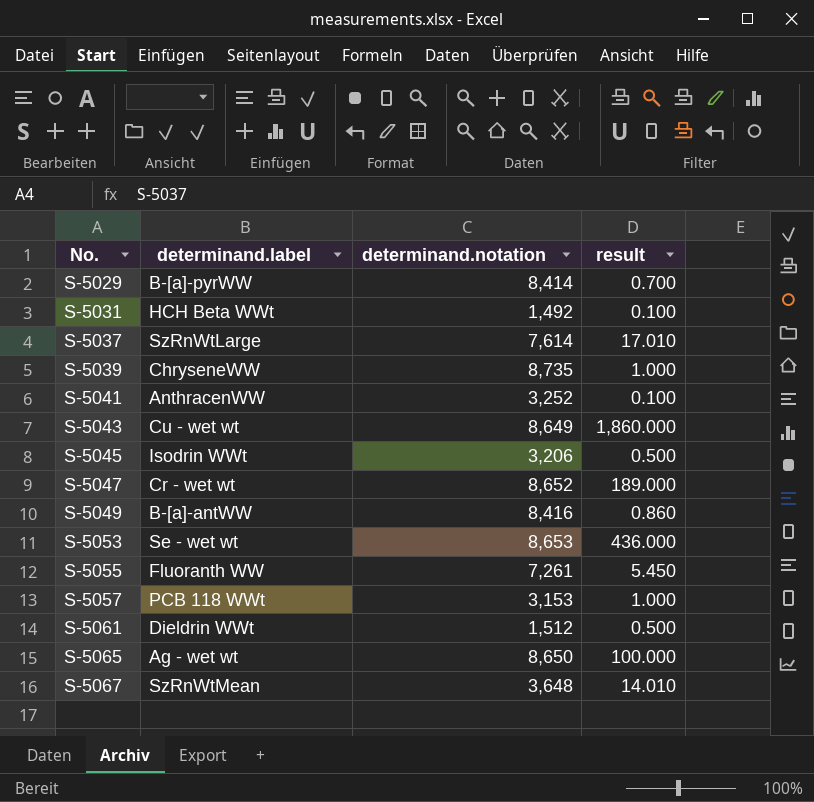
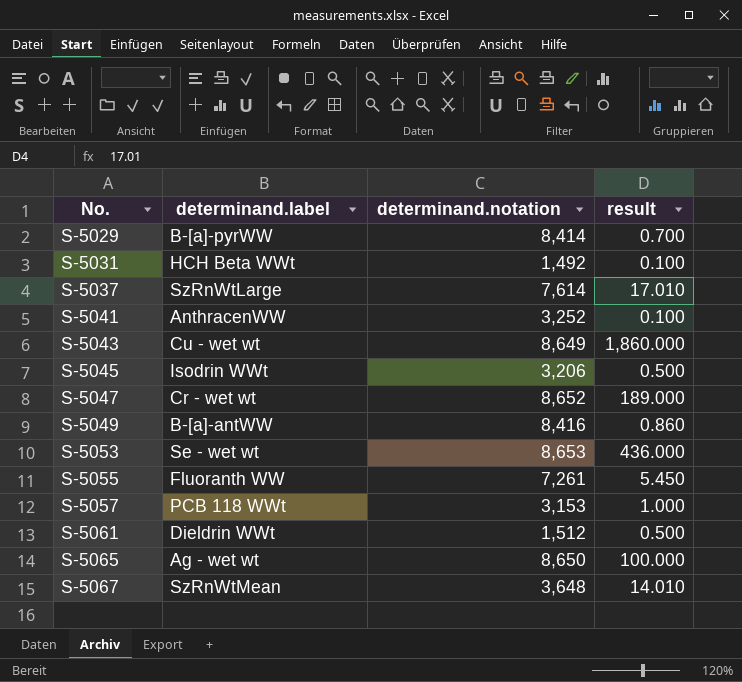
row S-5039: ChryseneWW | 8,735 | 1.000 -> none

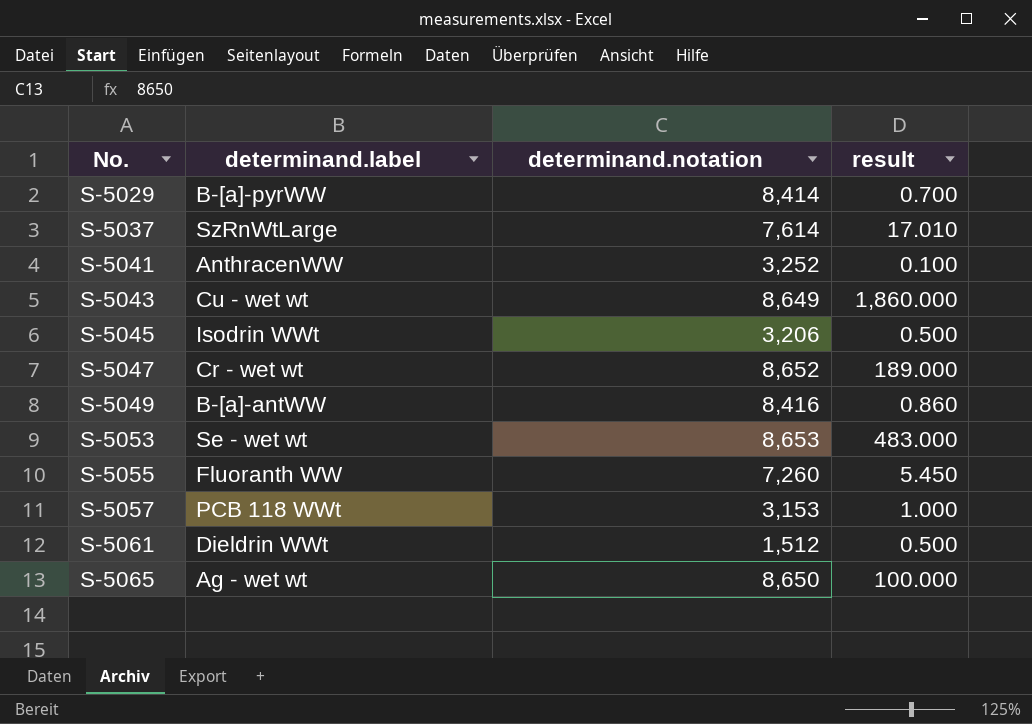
row S-5031: HCH Beta WWt | 1,492 | 0.100 -> none
row S-5067: SzRnWtMean | 3,648 | 14.010 -> none
S-5053 | result: 436.000 -> 483.000
S-5055 | determinand.notation: 7,261 -> 7,260

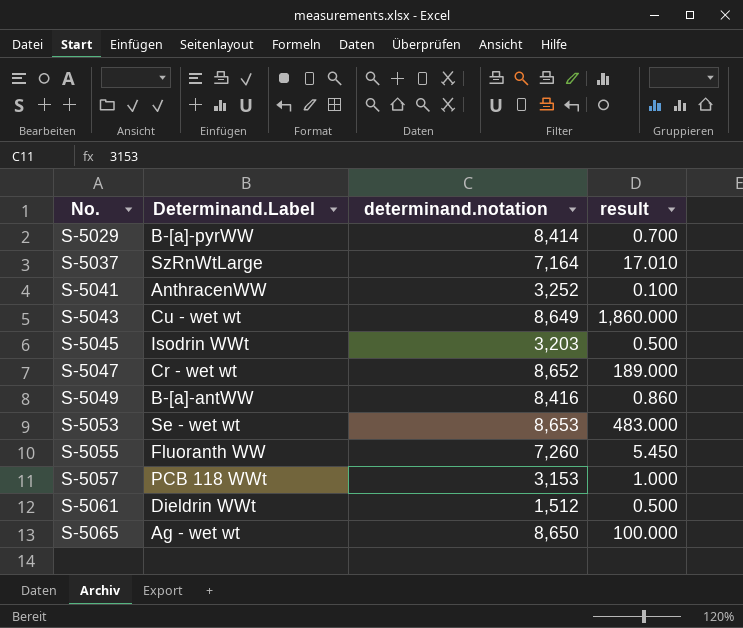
column name: determinand.label -> Determinand.Label
S-5037 | determinand.notation: 7,614 -> 7,164
S-5045 | determinand.notation: 3,206 -> 3,203

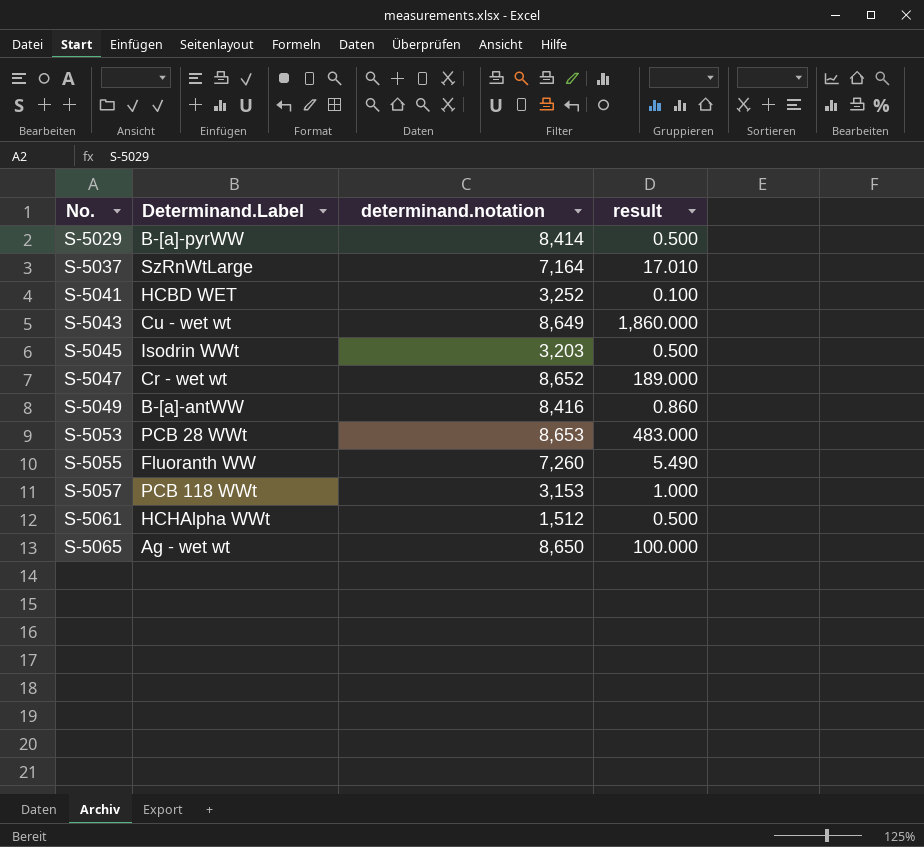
S-5029 | result: 0.700 -> 0.500
S-5041 | Determinand.Label: AnthracenWW -> HCBD WET
S-5053 | Determinand.Label: Se - wet wt -> PCB 28 WWt
S-5055 | result: 5.450 -> 5.490
S-5061 | Determinand.Label: Dieldrin WWt -> HCHAlpha WWt

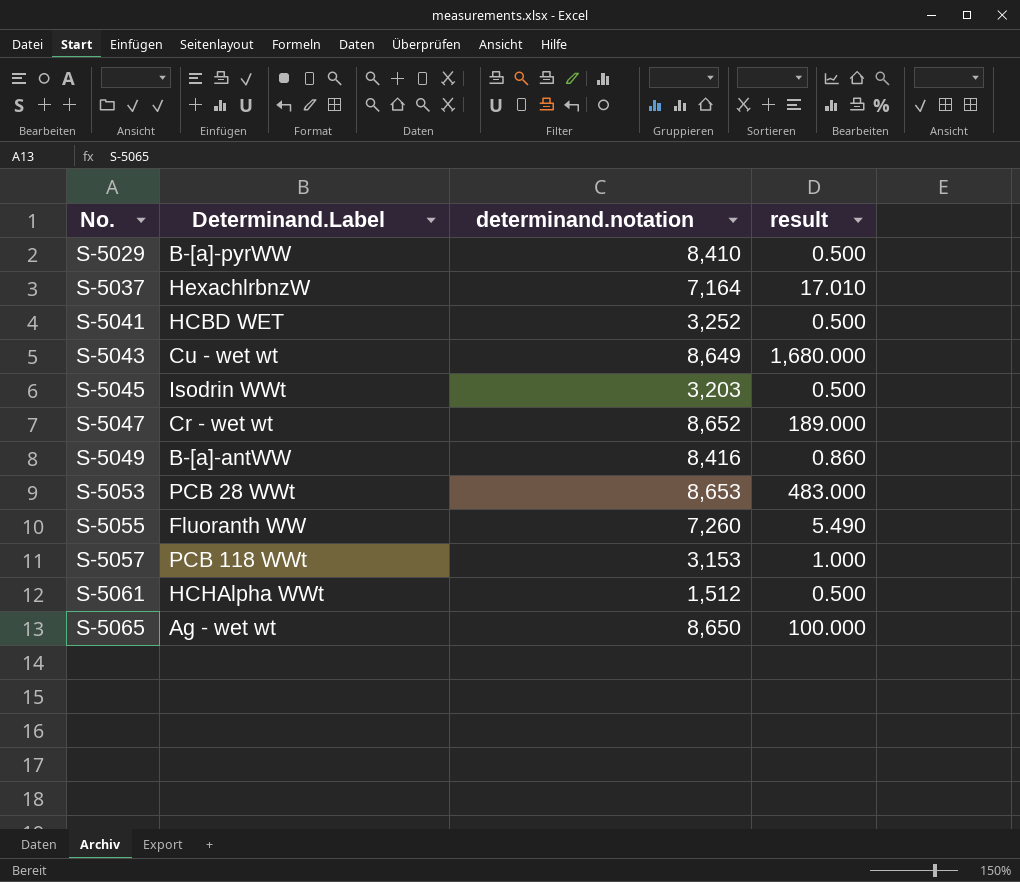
S-5029 | determinand.notation: 8,414 -> 8,410
S-5037 | Determinand.Label: SzRnWtLarge -> HexachlrbnzW
S-5041 | result: 0.100 -> 0.500
S-5043 | result: 1,860.000 -> 1,680.000

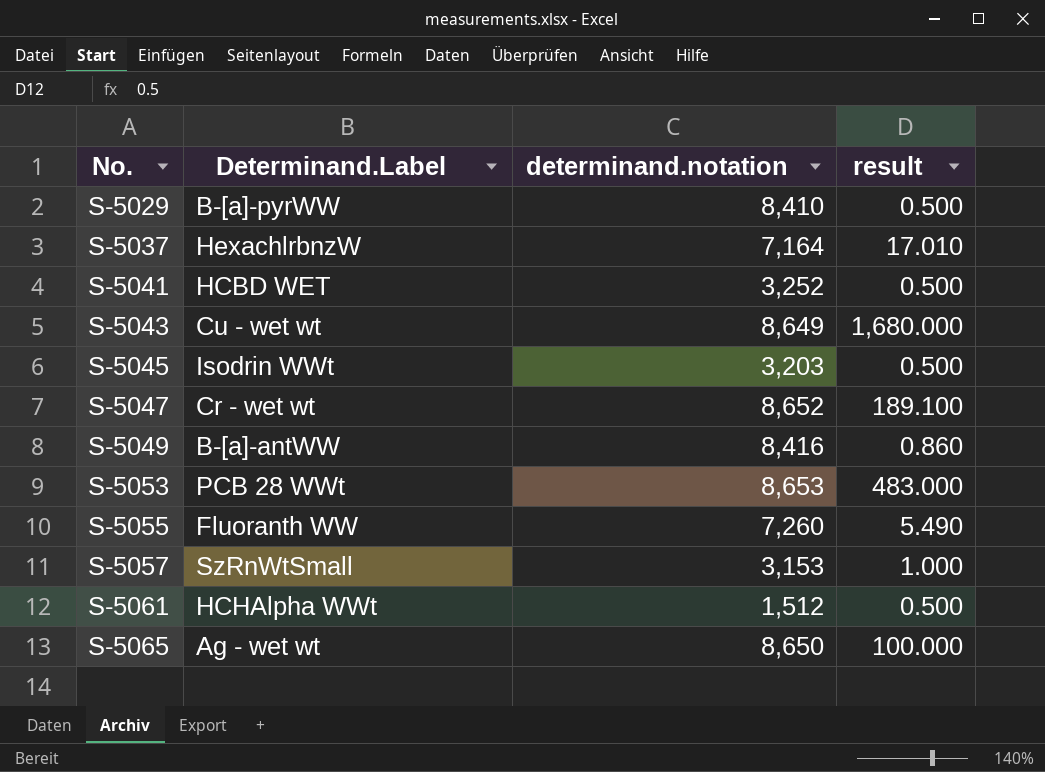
S-5047 | result: 189.000 -> 189.100
S-5057 | Determinand.Label: PCB 118 WWt -> SzRnWtSmall

